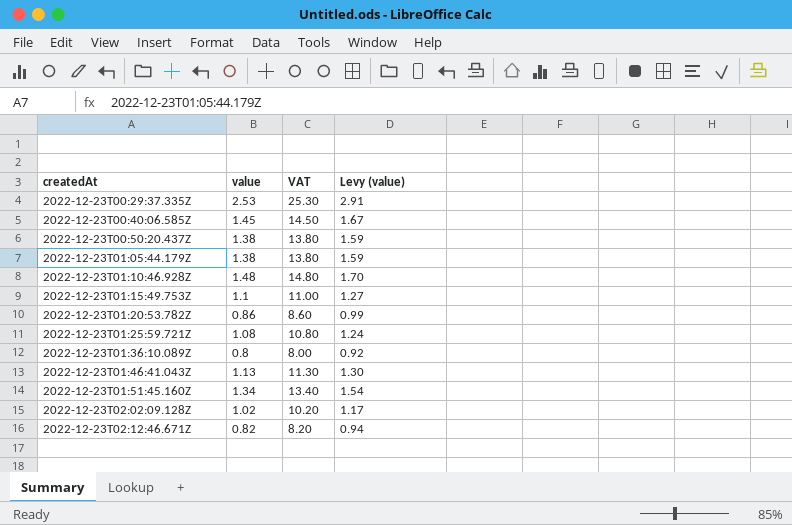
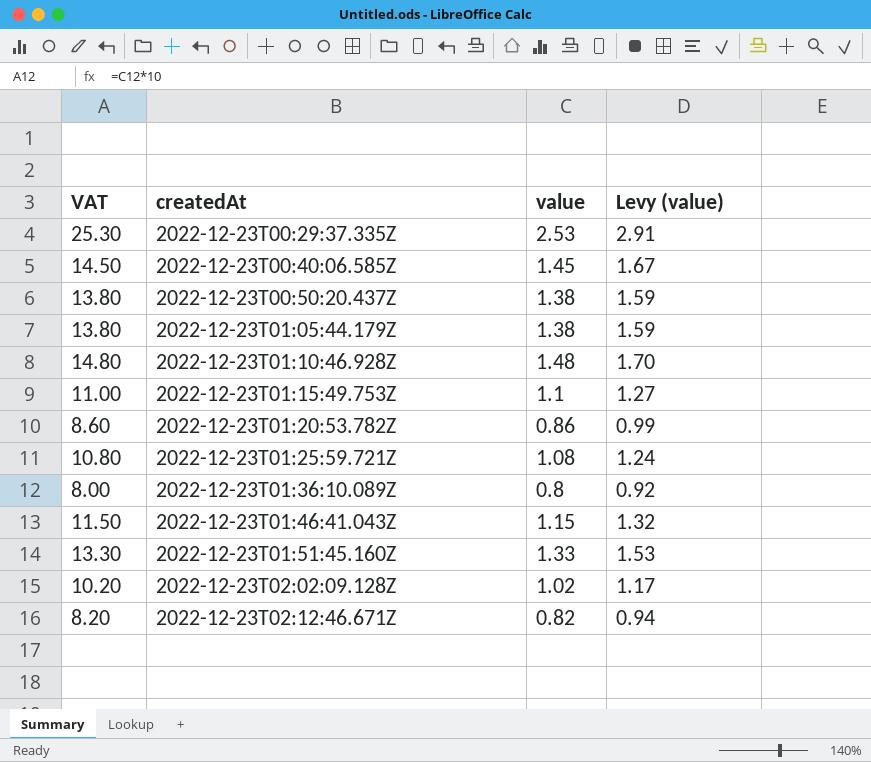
column VAT | position: 3 -> 1
2022-12-23T01:46:41.043Z | VAT: 11.30 -> 11.50
2022-12-23T01:46:41.043Z | value: 1.13 -> 1.15
2022-12-23T01:46:41.043Z | Levy (value): 1.30 -> 1.32
2022-12-23T01:51:45.160Z | VAT: 13.40 -> 13.30
2022-12-23T01:51:45.160Z | value: 1.34 -> 1.33
2022-12-23T01:51:45.160Z | Levy (value): 1.54 -> 1.53

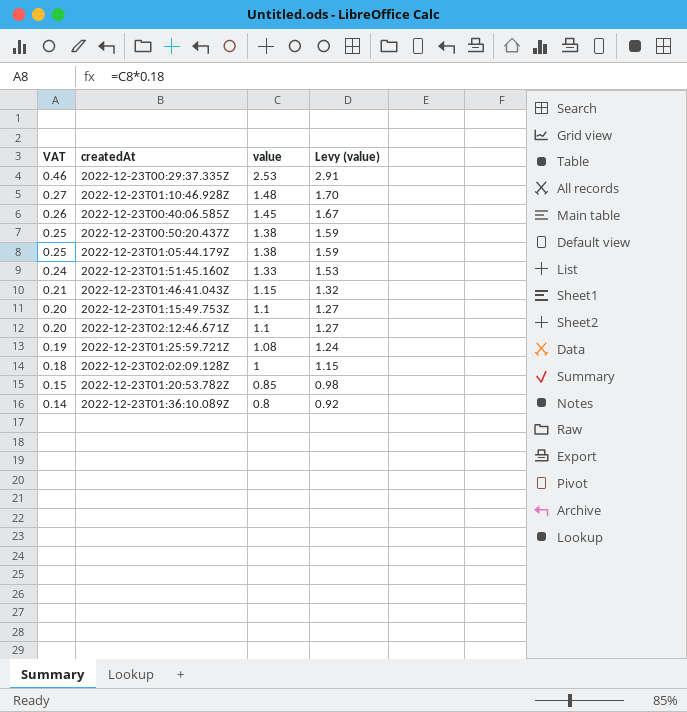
row order: createdAt ascending -> VAT descending
column VAT | formula: [value] * 10 -> [value] * 0.18
2022-12-23T02:12:46.671Z | value: 0.82 -> 1.1
2022-12-23T02:12:46.671Z | Levy (value): 0.94 -> 1.27
2022-12-23T02:02:09.128Z | value: 1.02 -> 1
2022-12-23T02:02:09.128Z | Levy (value): 1.17 -> 1.15
2022-12-23T01:20:53.782Z | value: 0.86 -> 0.85
2022-12-23T01:20:53.782Z | Levy (value): 0.99 -> 0.98

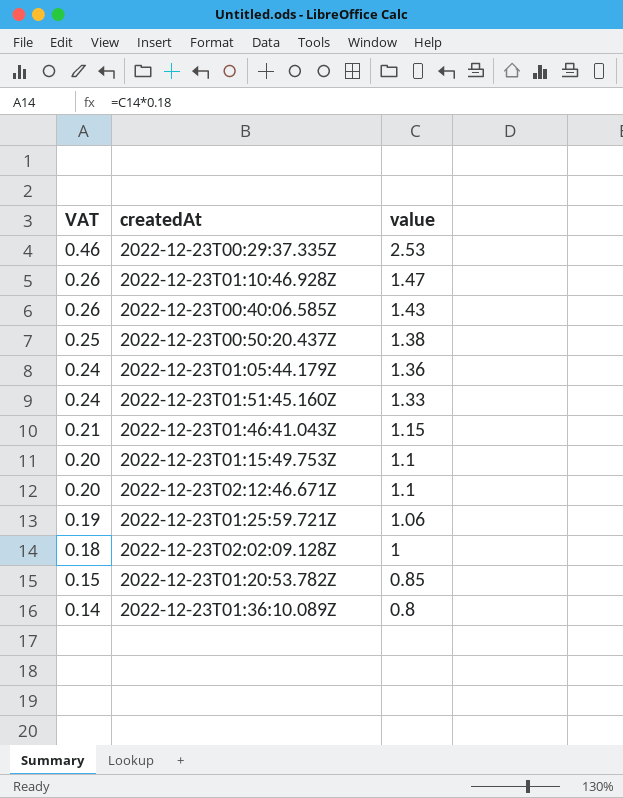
column Levy (value) | formula: [value] * 1.15 -> none
2022-12-23T01:10:46.928Z | VAT: 0.27 -> 0.26
2022-12-23T01:10:46.928Z | value: 1.48 -> 1.47
2022-12-23T00:40:06.585Z | value: 1.45 -> 1.43
2022-12-23T01:05:44.179Z | VAT: 0.25 -> 0.24
2022-12-23T01:05:44.179Z | value: 1.38 -> 1.36
2022-12-23T01:25:59.721Z | value: 1.08 -> 1.06

